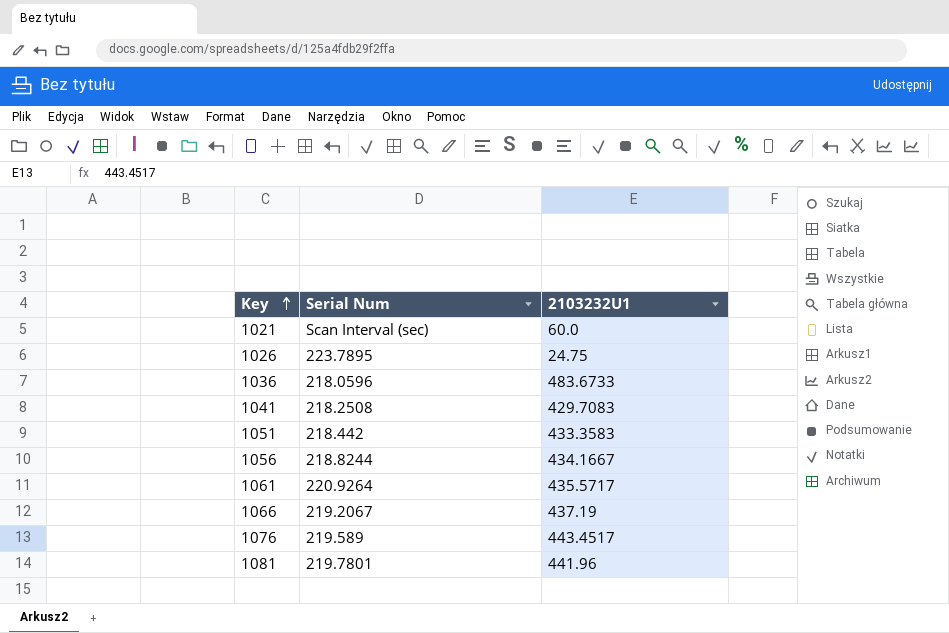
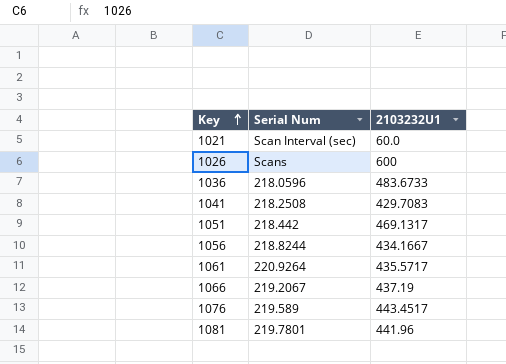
1026 | Serial Num: 223.7895 -> Scans
1026 | 2103232U1: 24.75 -> 600
1051 | 2103232U1: 433.3583 -> 469.1317

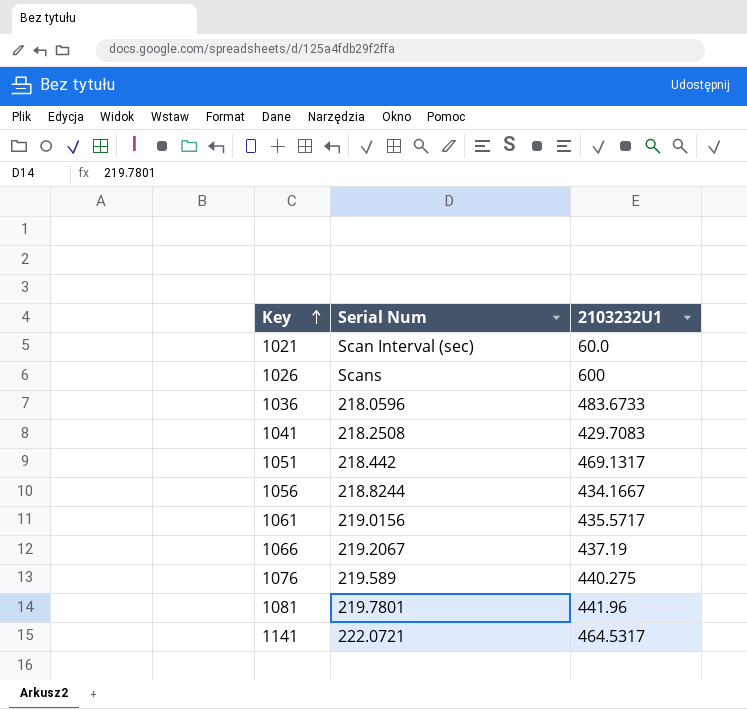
1061 | Serial Num: 220.9264 -> 219.0156
1076 | 2103232U1: 443.4517 -> 440.275
row 1141: none -> 222.0721 | 464.5317

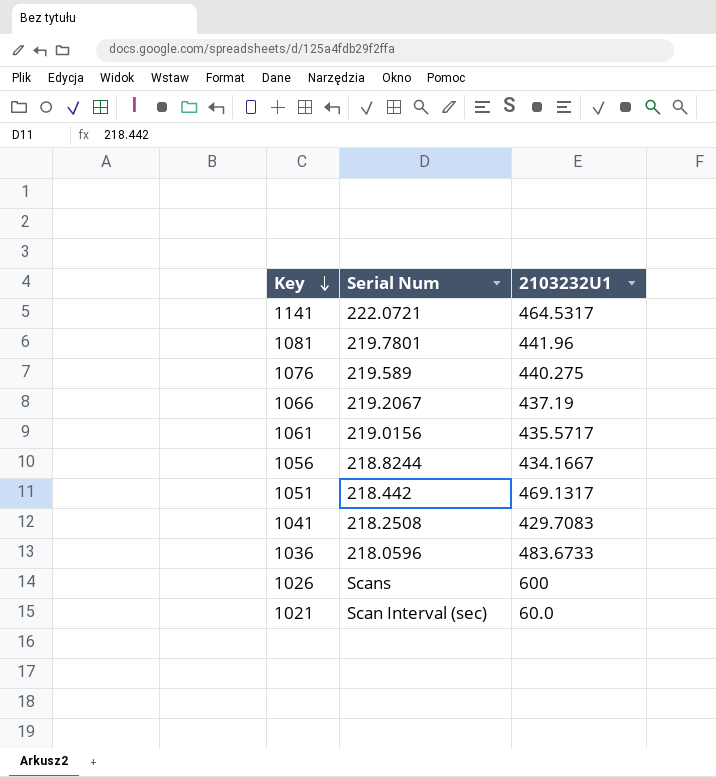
row order: Key ascending -> Key descending

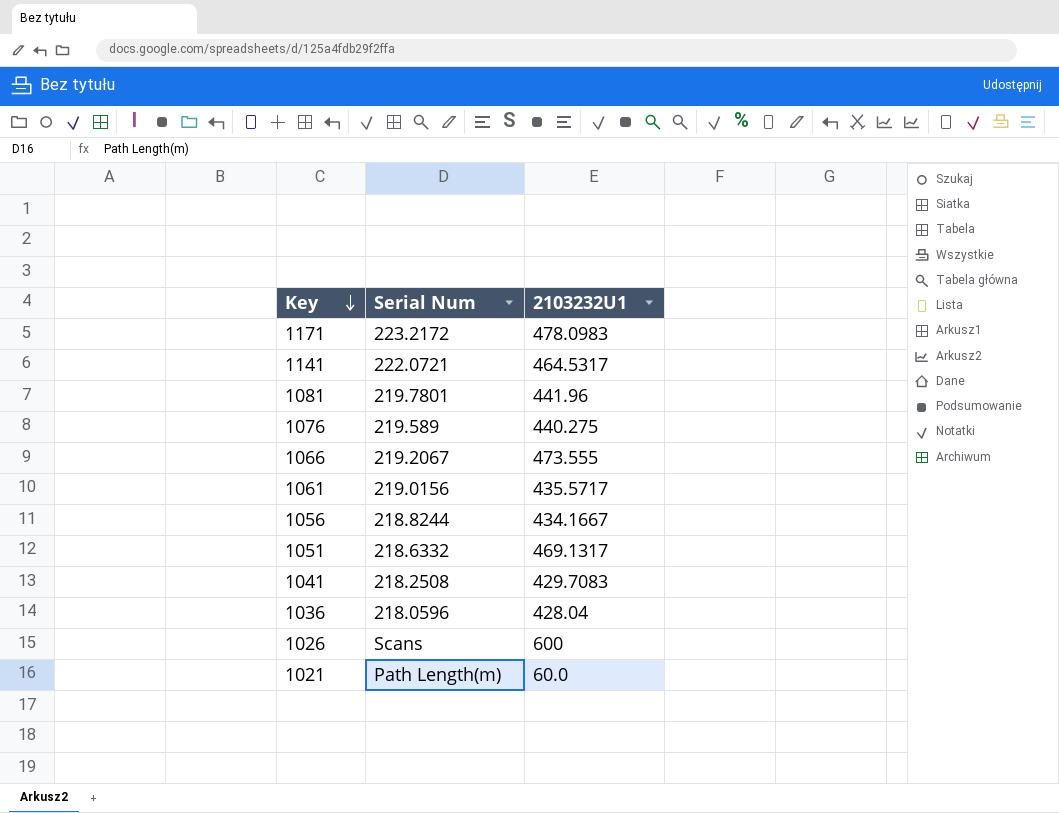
row 1171: none -> 223.2172 | 478.0983
1066 | 2103232U1: 437.19 -> 473.555
1051 | Serial Num: 218.442 -> 218.6332
1036 | 2103232U1: 483.6733 -> 428.04
1021 | Serial Num: Scan Interval (sec) -> Path Length(m)

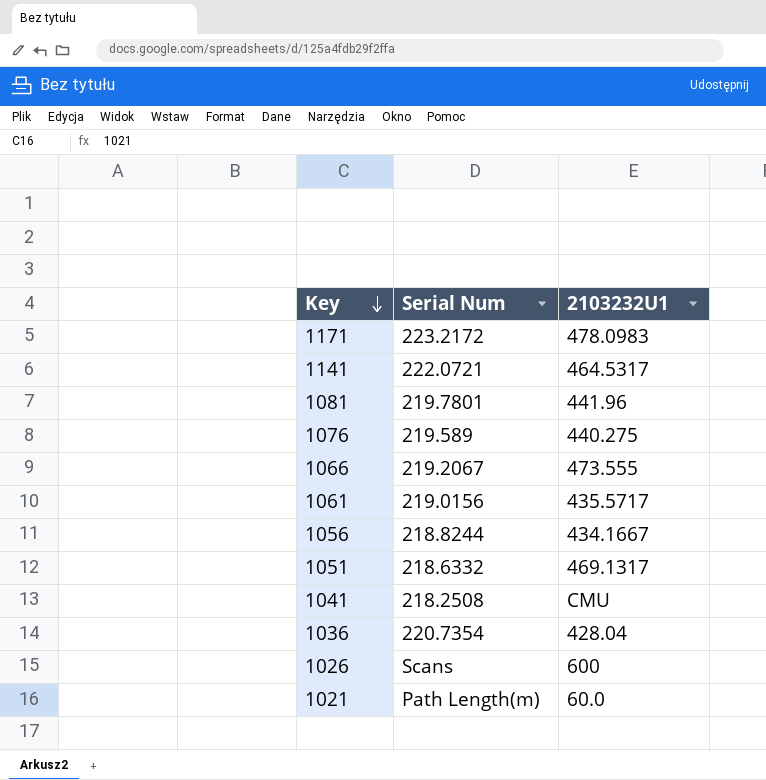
1041 | 2103232U1: 429.7083 -> CMU
1036 | Serial Num: 218.0596 -> 220.7354

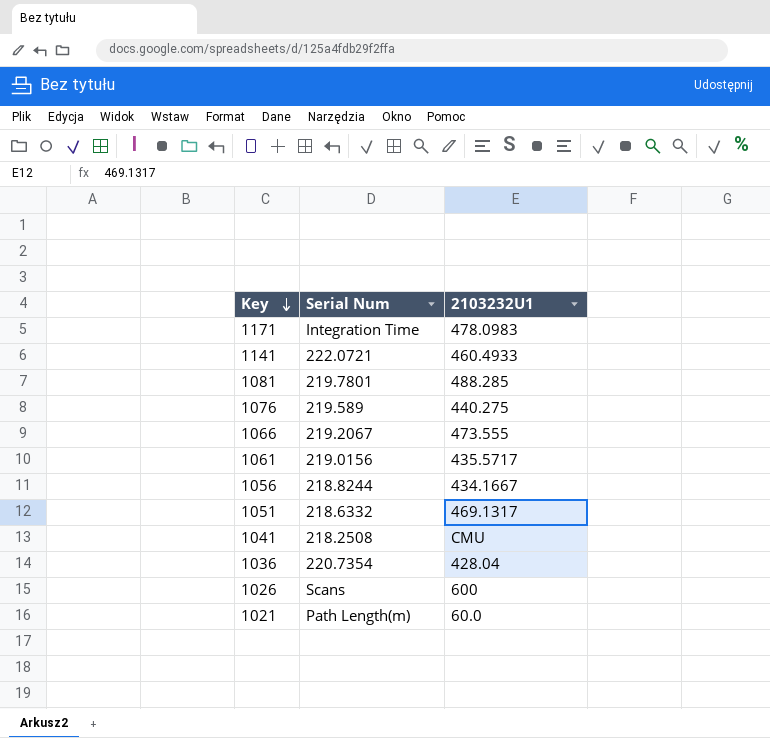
1171 | Serial Num: 223.2172 -> Integration Time
1141 | 2103232U1: 464.5317 -> 460.4933
1081 | 2103232U1: 441.96 -> 488.285

